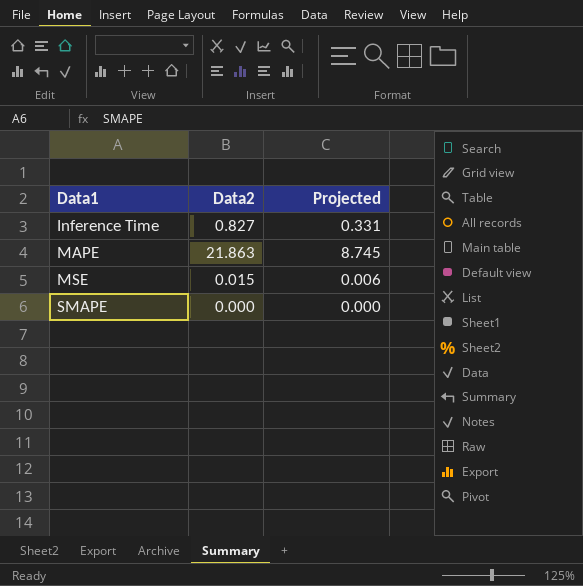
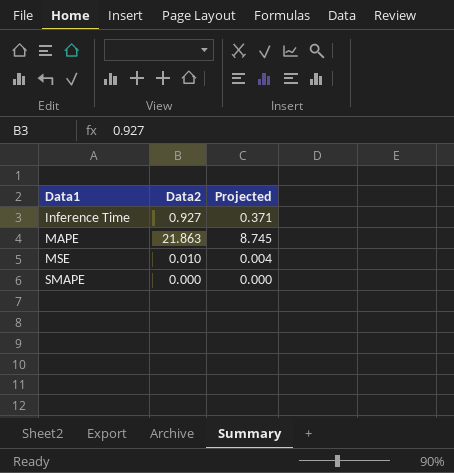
Inference Time | Data2: 0.827 -> 0.927
Inference Time | Projected: 0.331 -> 0.371
MSE | Data2: 0.015 -> 0.010
MSE | Projected: 0.006 -> 0.004

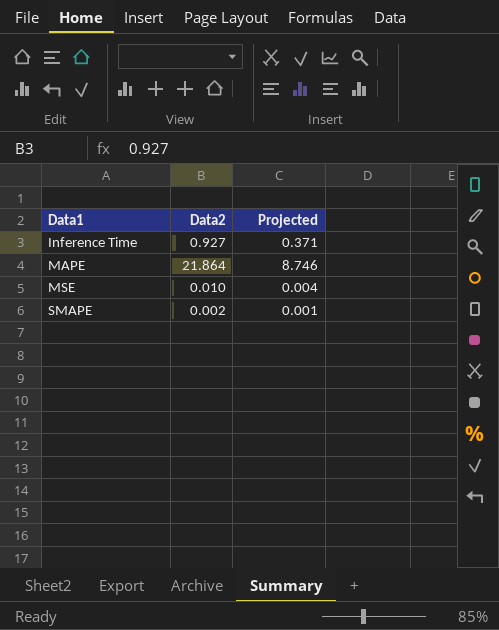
MAPE | Data2: 21.863 -> 21.864
MAPE | Projected: 8.745 -> 8.746
SMAPE | Data2: 0.000 -> 0.002
SMAPE | Projected: 0.000 -> 0.001

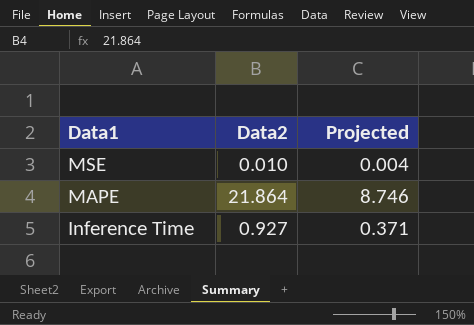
row order: Data1 ascending -> Data1 descending
row SMAPE: 0.002 | 0.001 -> none

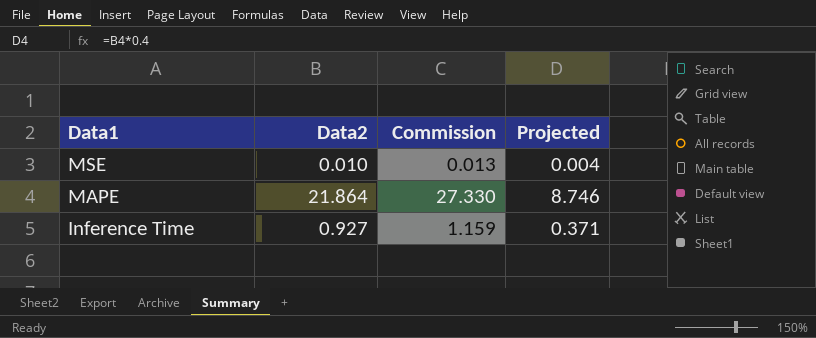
column Commission | formula: none -> [Data2] * 1.25

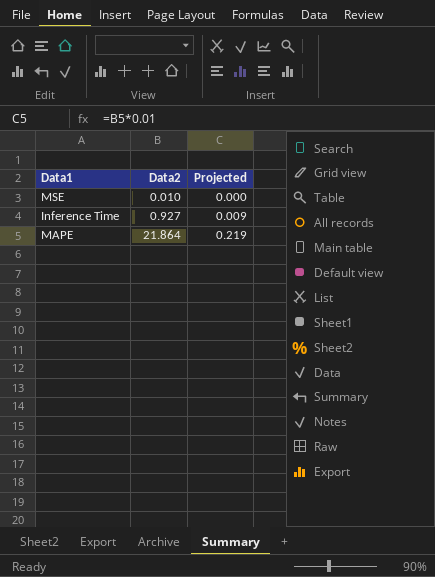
row order: Data1 descending -> Data2 ascending
column Commission | formula: [Data2] * 1.25 -> none
column Projected | formula: [Data2] * 0.4 -> [Data2] * 0.01

